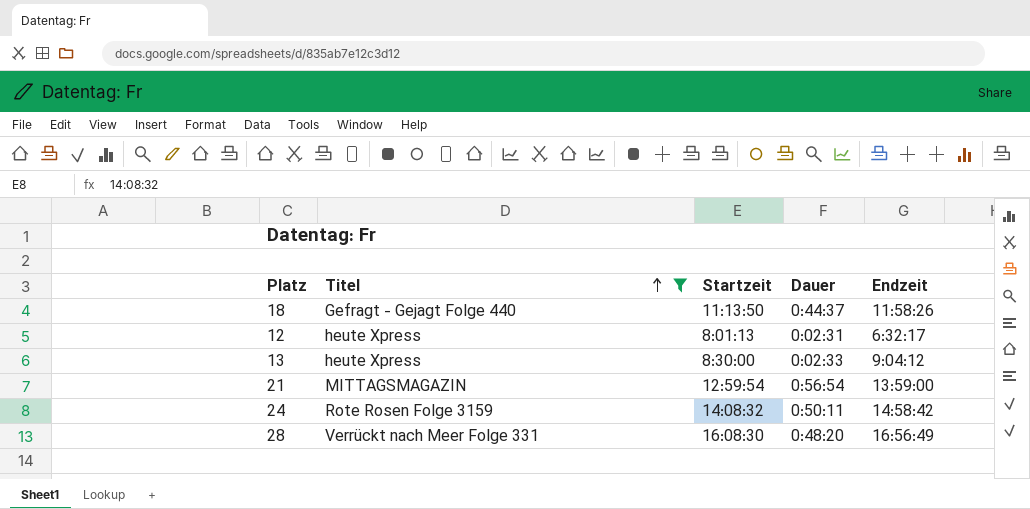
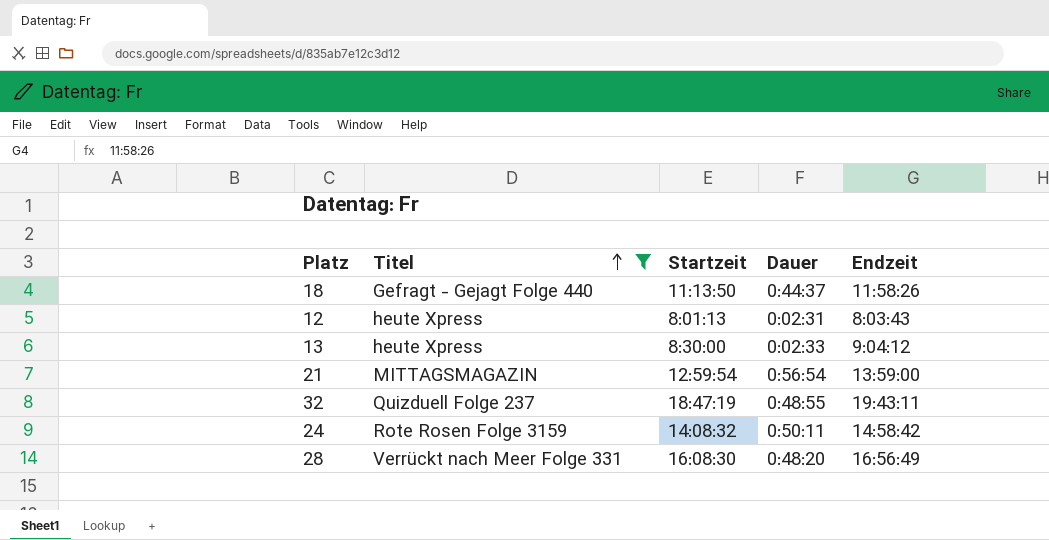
12 | Endzeit: 6:32:17 -> 8:03:43
row 32: none -> Quizduell Folge 237 | 18:47:19 | 0:48:55 | 19:43:11

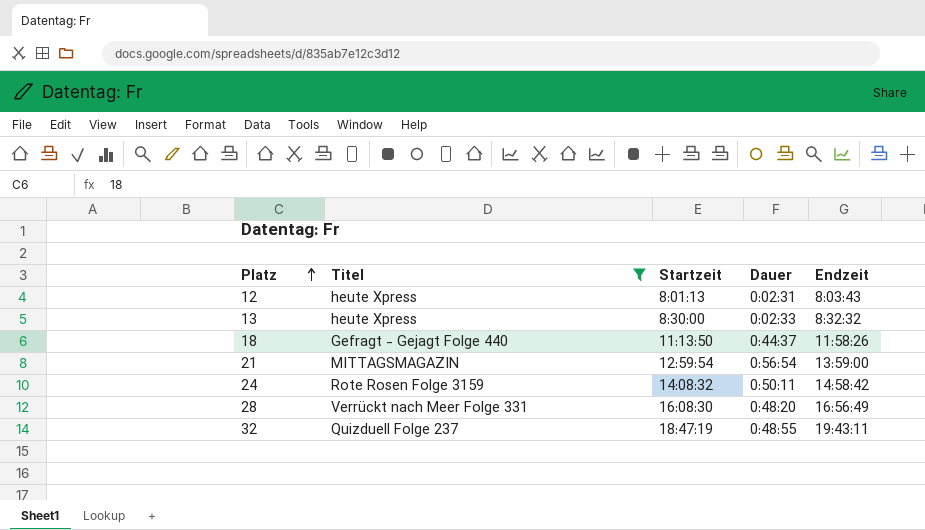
row order: Titel ascending -> Platz ascending
13 | Endzeit: 9:04:12 -> 8:32:32

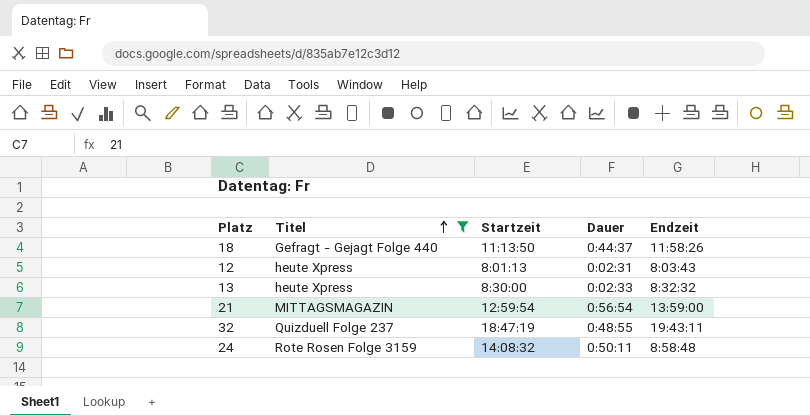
row order: Platz ascending -> Titel ascending
row 28: Verrückt nach Meer Folge 331 | 16:08:30 | 0:48:20 | 16:56:49 -> none
24 | Endzeit: 14:58:42 -> 8:58:48

